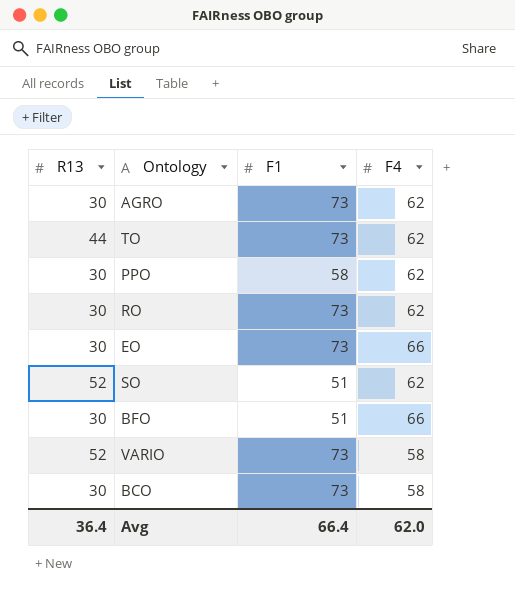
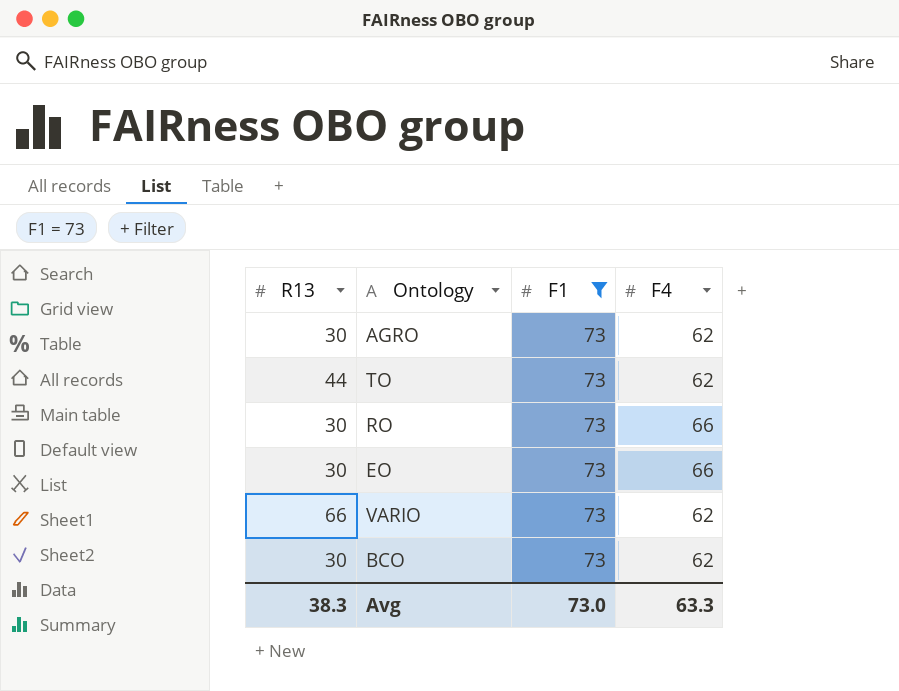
filter: none -> F1 = 73
RO | F4: 62 -> 66
VARIO | R13: 52 -> 66
VARIO | F4: 58 -> 62
BCO | F4: 58 -> 62
Avg | R13: 36.4 -> 38.3
Avg | F1: 66.4 -> 73.0
Avg | F4: 62.0 -> 63.3

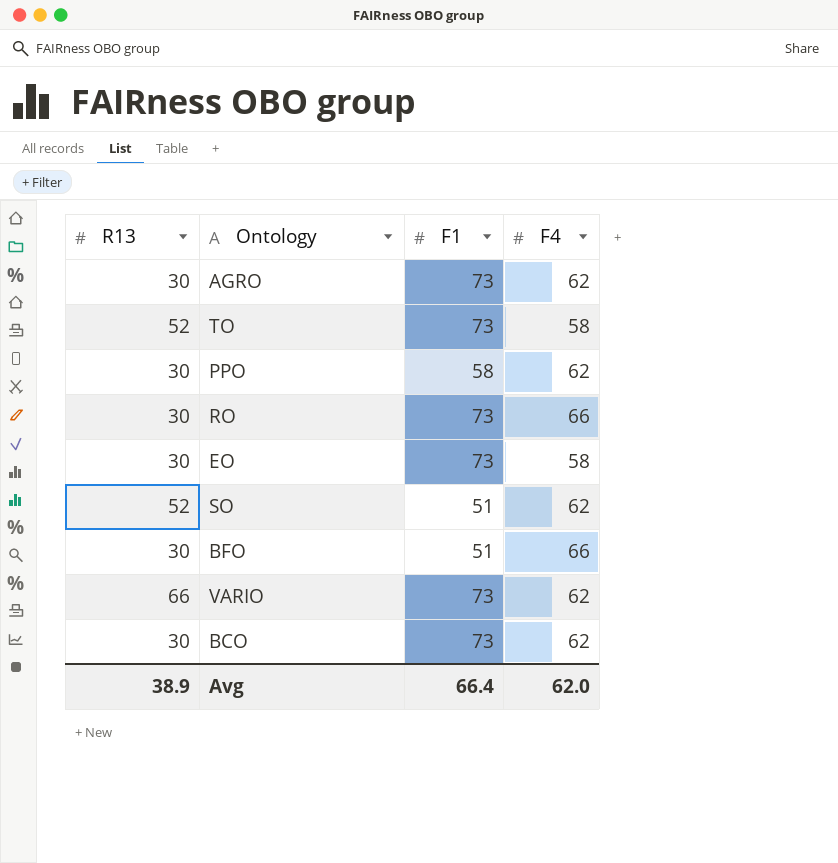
filter: F1 = 73 -> none
TO | R13: 44 -> 52
TO | F4: 62 -> 58
EO | F4: 66 -> 58
Avg | R13: 38.3 -> 38.9
Avg | F1: 73.0 -> 66.4
Avg | F4: 63.3 -> 62.0

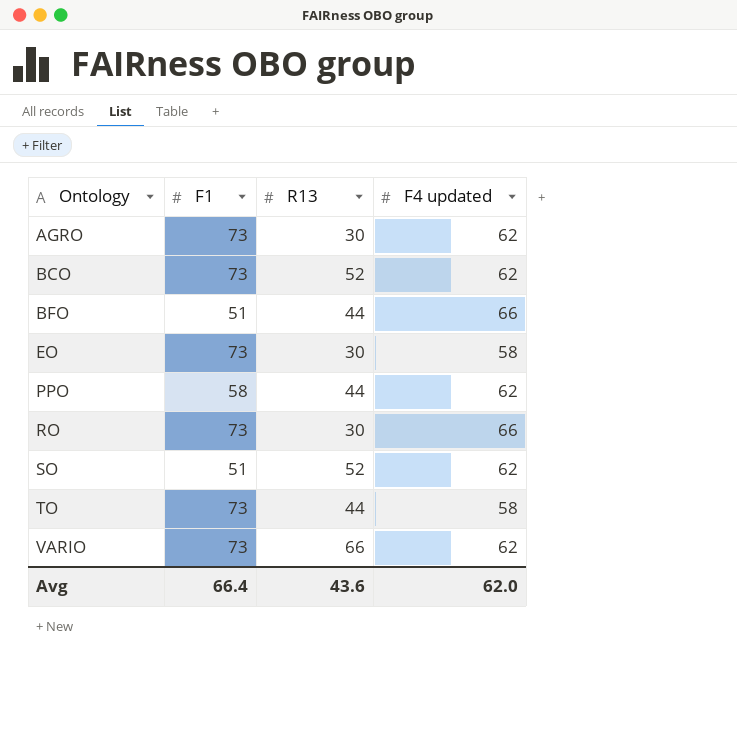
row order: none -> Ontology ascending
column R13 | position: 1 -> 3
column name: F4 -> F4 updated
BCO | R13: 30 -> 52
BFO | R13: 30 -> 44
PPO | R13: 30 -> 44
TO | R13: 52 -> 44
Avg | R13: 38.9 -> 43.6

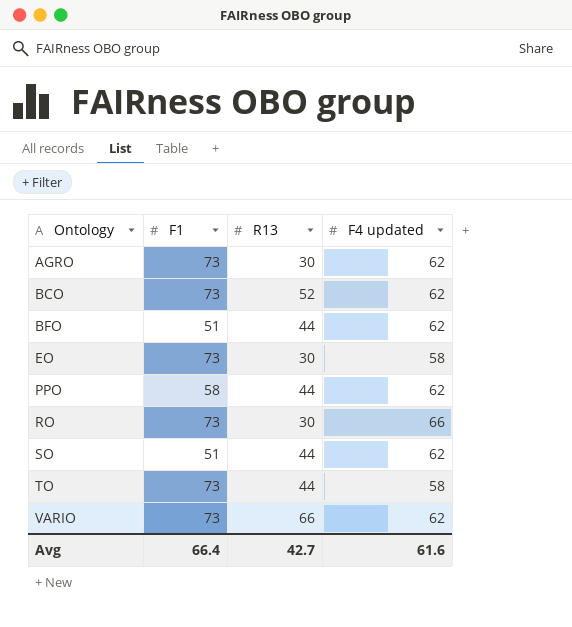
BFO | F4 updated: 66 -> 62
SO | R13: 52 -> 44
Avg | R13: 43.6 -> 42.7
Avg | F4 updated: 62.0 -> 61.6

